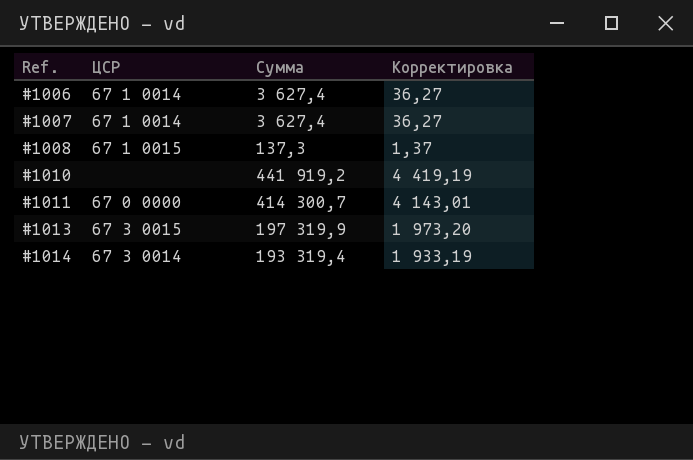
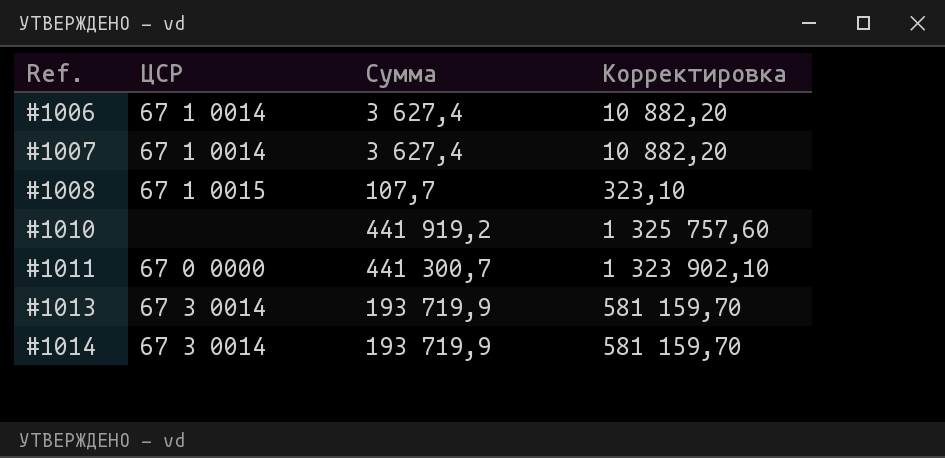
column Корректировка | formula: [Сумма] * 0,01 -> [Сумма] * 3
#1008 | Сумма: 137,3 -> 107,7
#1011 | Сумма: 414 300,7 -> 441 300,7
#1013 | ЦСР: 67 3 0015 -> 67 3 0014
#1013 | Сумма: 197 319,9 -> 193 719,9
#1014 | Сумма: 193 319,4 -> 193 719,9

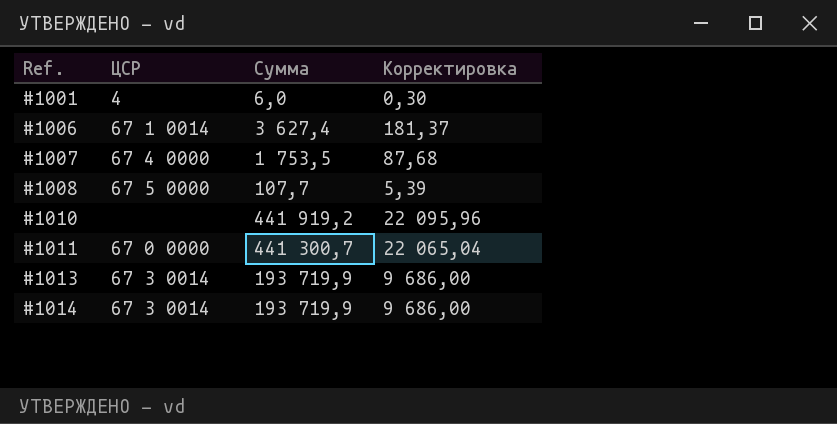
column Корректировка | formula: [Сумма] * 3 -> [Сумма] * 0,05
row #1001: none -> 4 | 6,0 | 0,30
#1007 | ЦСР: 67 1 0014 -> 67 4 0000
#1007 | Сумма: 3 627,4 -> 1 753,5
#1008 | ЦСР: 67 1 0015 -> 67 5 0000

